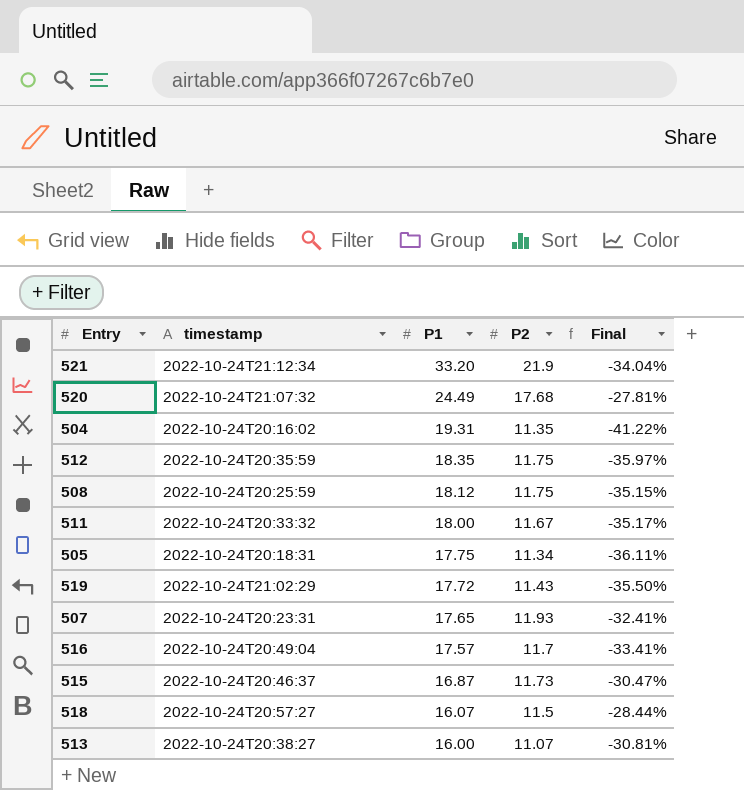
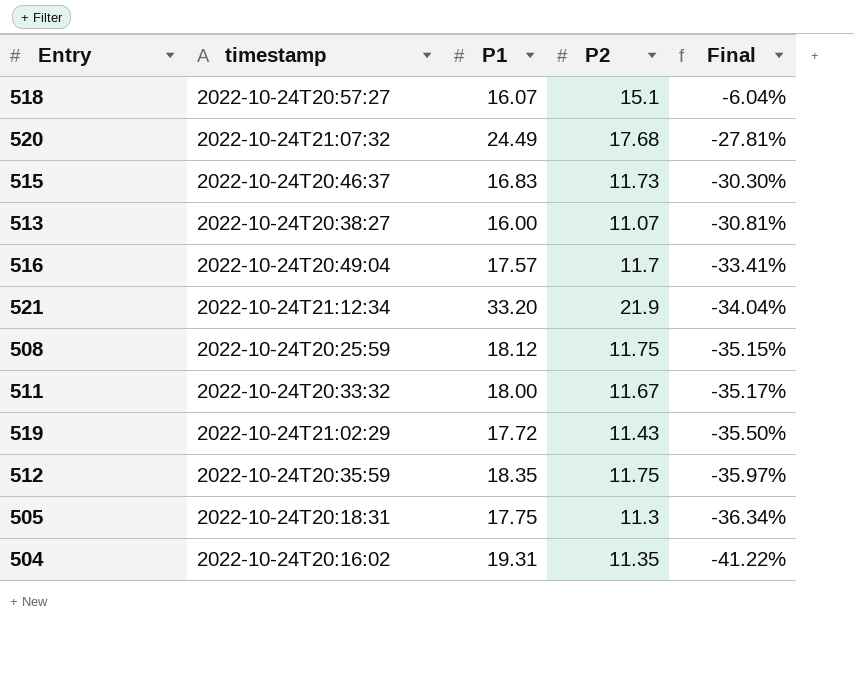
row order: P1 descending -> Final descending
row 507: 2022-10-24T20:23:31 | 17.65 | 11.93 | -32.41% -> none
518 | P2: 11.5 -> 15.1
518 | Final: -28.44% -> -6.04%
515 | P1: 16.87 -> 16.83
515 | Final: -30.47% -> -30.30%
505 | P2: 11.34 -> 11.3
505 | Final: -36.11% -> -36.34%

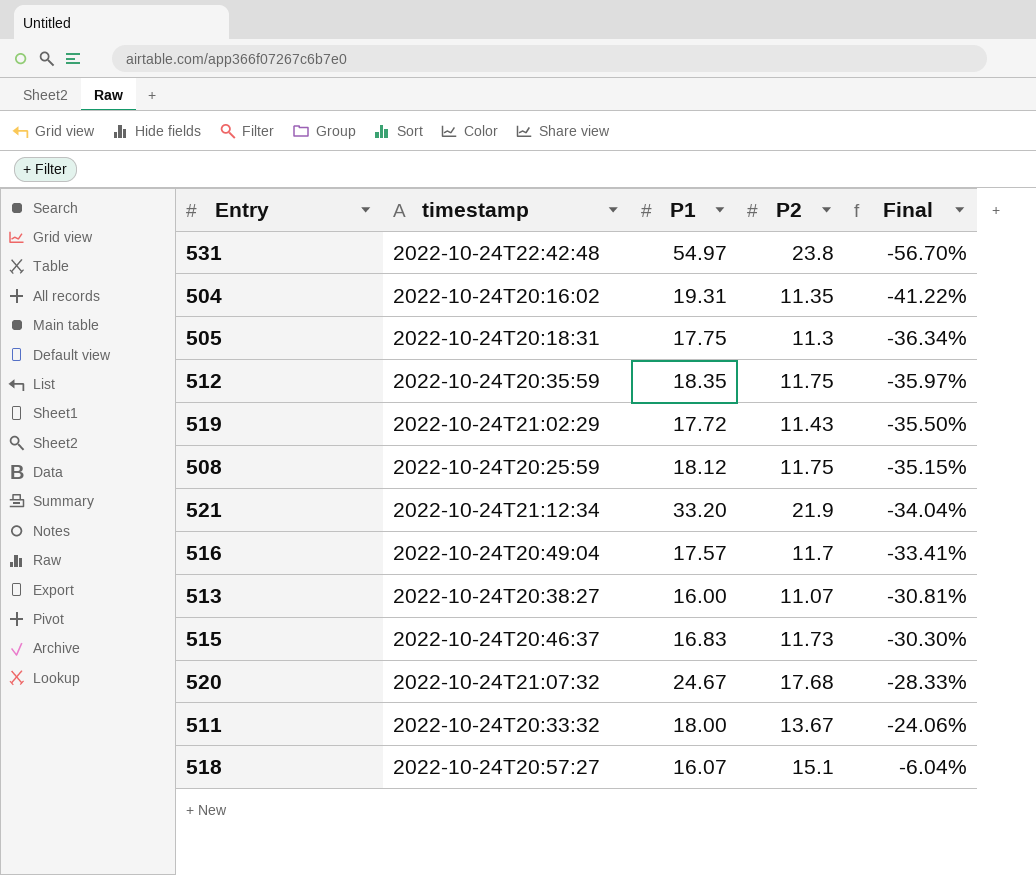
row order: Final descending -> Final ascending
row 531: none -> 2022-10-24T22:42:48 | 54.97 | 23.8 | -56.70%
520 | P1: 24.49 -> 24.67
520 | Final: -27.81% -> -28.33%
511 | P2: 11.67 -> 13.67
511 | Final: -35.17% -> -24.06%

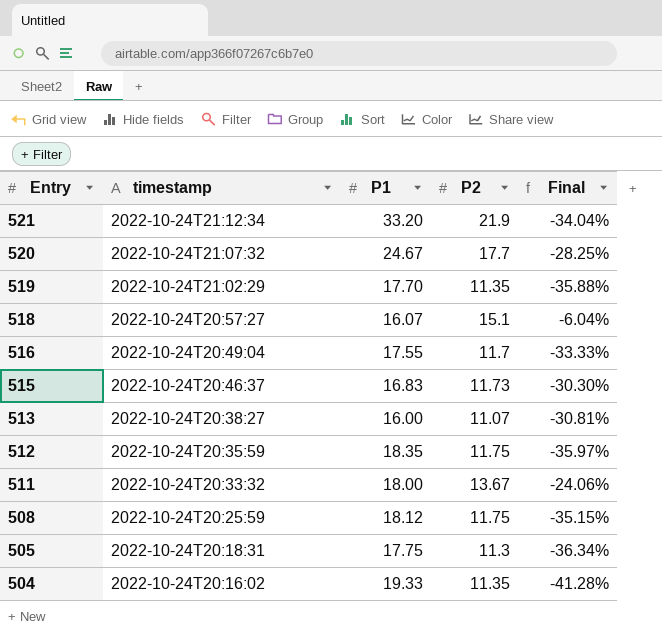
row order: Final ascending -> Entry descending
row 531: 2022-10-24T22:42:48 | 54.97 | 23.8 | -56.70% -> none
520 | P2: 17.68 -> 17.7
520 | Final: -28.33% -> -28.25%
519 | P1: 17.72 -> 17.70
519 | P2: 11.43 -> 11.35
519 | Final: -35.50% -> -35.88%
516 | P1: 17.57 -> 17.55
516 | Final: -33.41% -> -33.33%
504 | P1: 19.31 -> 19.33
504 | Final: -41.22% -> -41.28%

